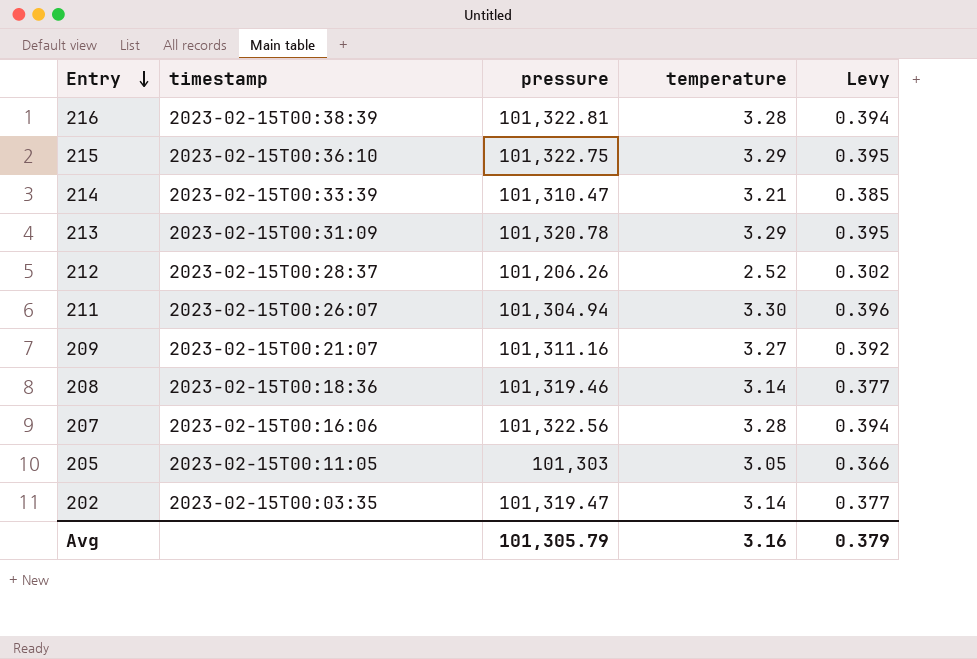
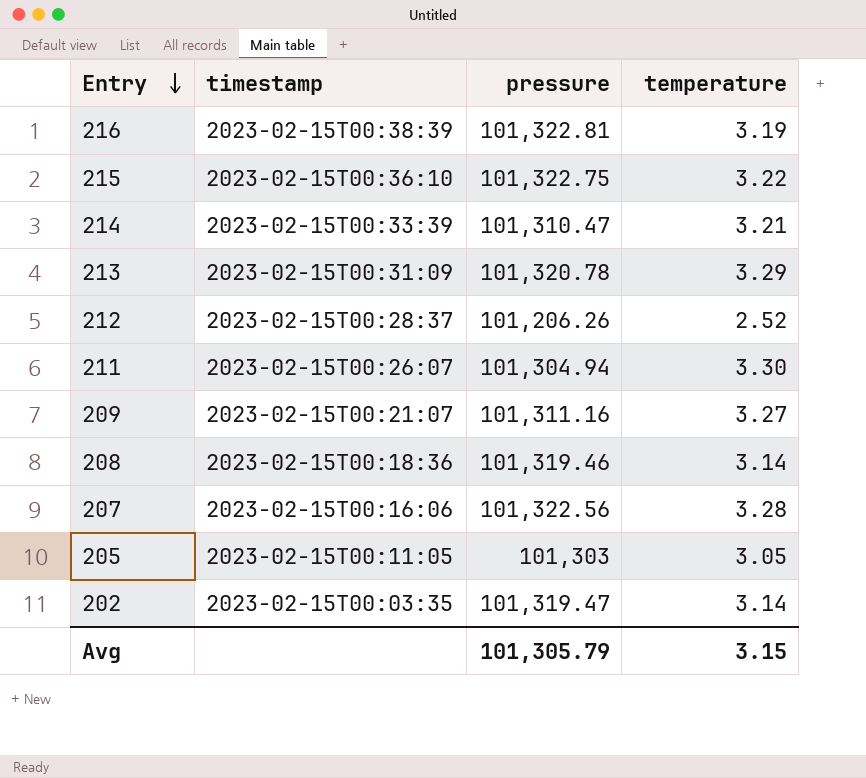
column Levy | formula: [temperature] * 0.12 -> none
216 | temperature: 3.28 -> 3.19
215 | temperature: 3.29 -> 3.22
Avg | temperature: 3.16 -> 3.15

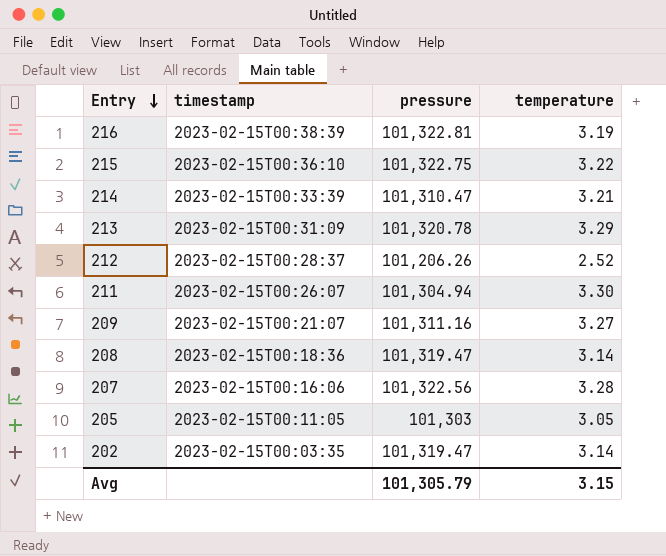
208 | pressure: 101,319.46 -> 101,319.47

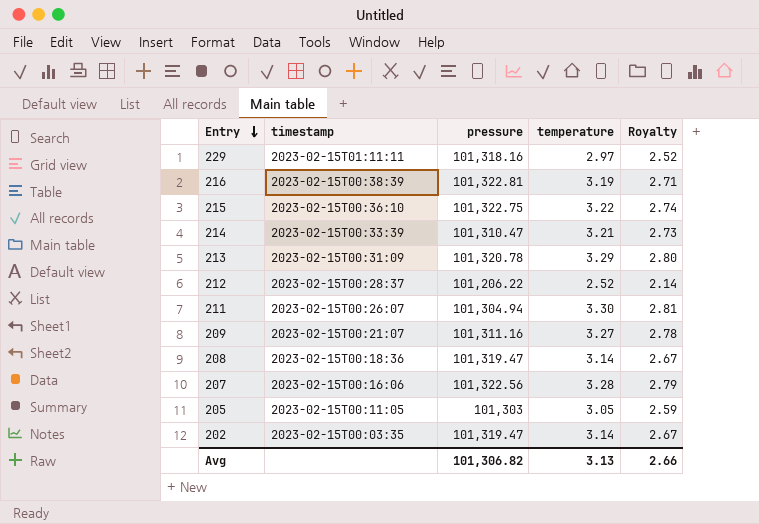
column Royalty | formula: none -> [temperature] * 0.85
row 229: none -> 2023-02-15T01:11:11 | 101,318.16 | 2.97 | 2.52
212 | pressure: 101,206.26 -> 101,206.22
Avg | pressure: 101,305.79 -> 101,306.82
Avg | temperature: 3.15 -> 3.13

